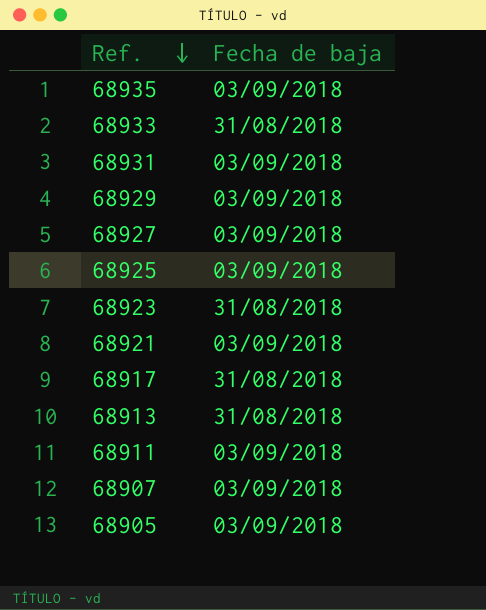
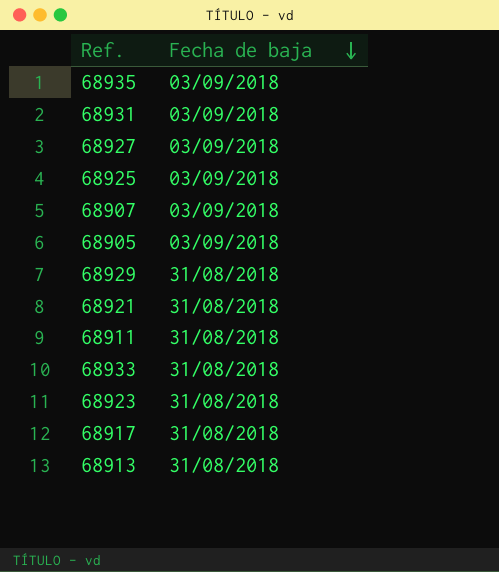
row order: Ref. descending -> Fecha de baja descending
68929 | Fecha de baja: 03/09/2018 -> 31/08/2018
68921 | Fecha de baja: 03/09/2018 -> 31/08/2018
68911 | Fecha de baja: 03/09/2018 -> 31/08/2018

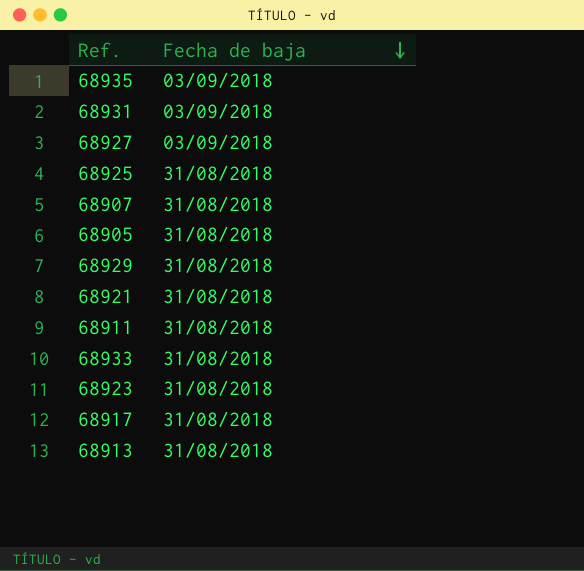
68925 | Fecha de baja: 03/09/2018 -> 31/08/2018
68907 | Fecha de baja: 03/09/2018 -> 31/08/2018
68905 | Fecha de baja: 03/09/2018 -> 31/08/2018

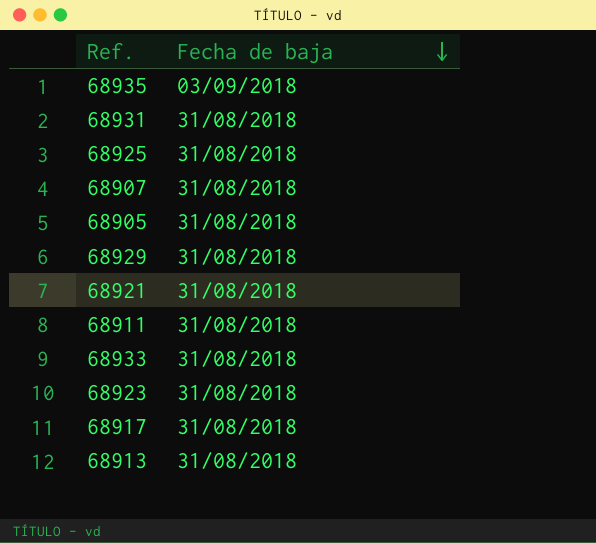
row 68927: 03/09/2018 -> none
68931 | Fecha de baja: 03/09/2018 -> 31/08/2018

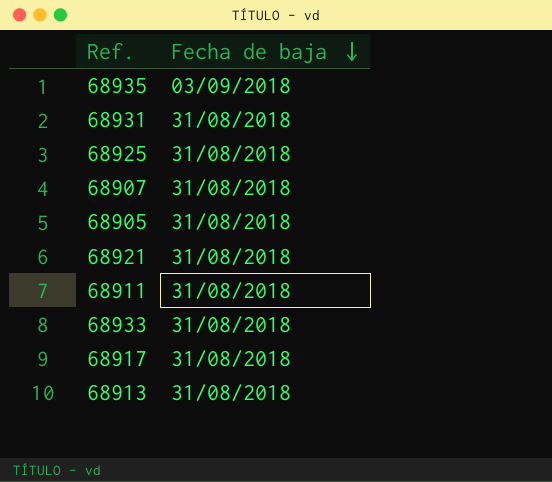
row 68929: 31/08/2018 -> none
row 68923: 31/08/2018 -> none

